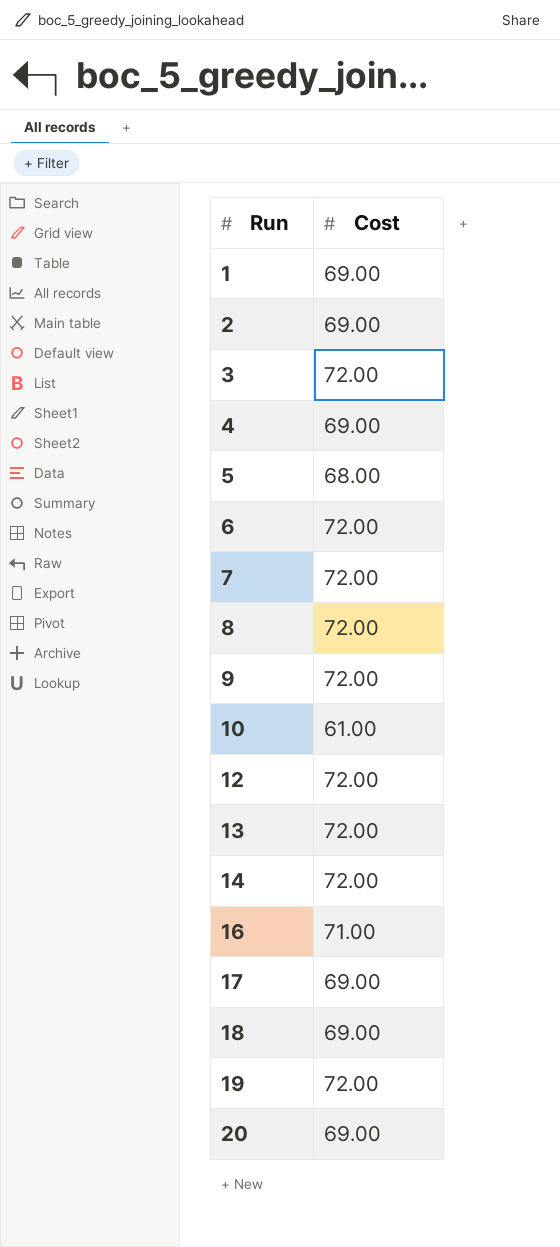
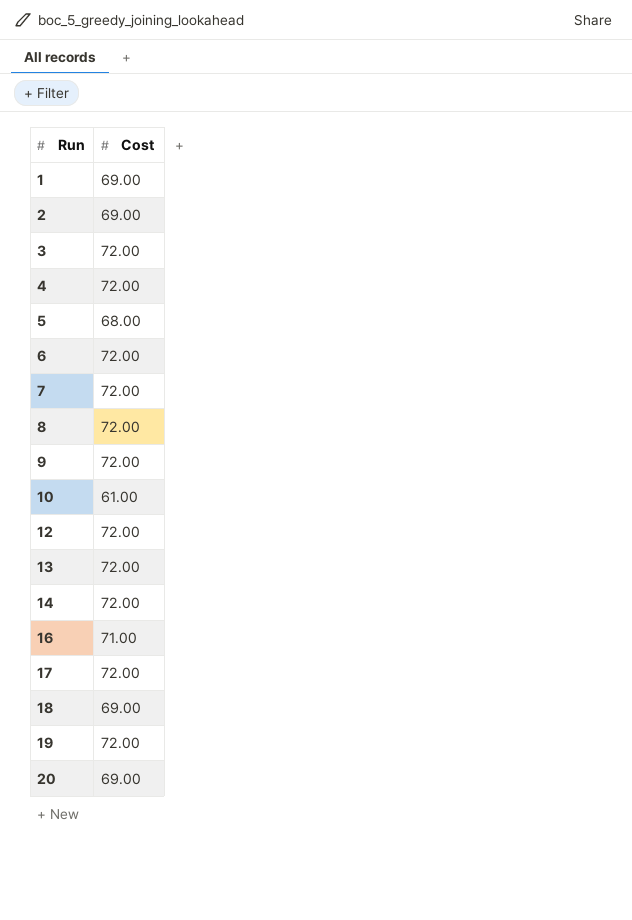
4 | Cost: 69.00 -> 72.00
17 | Cost: 69.00 -> 72.00

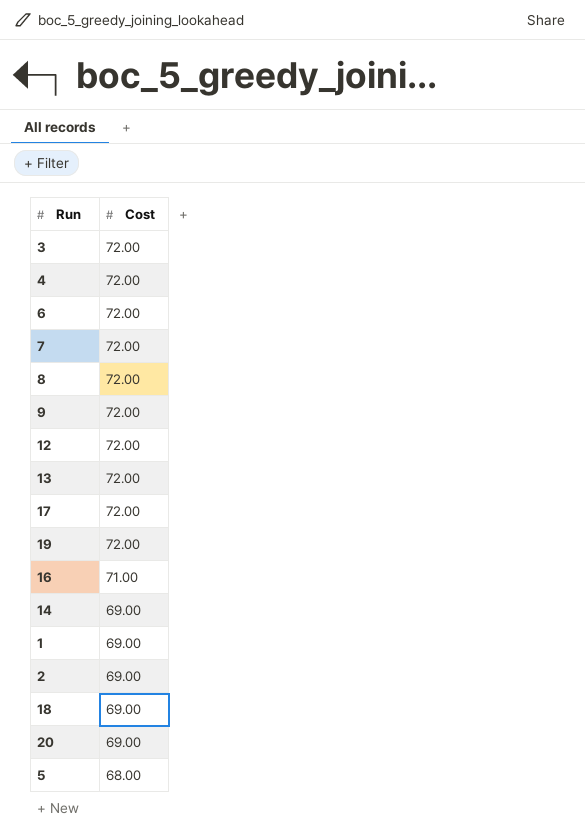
row order: Run ascending -> Cost descending
row 10: 61.00 -> none
14 | Cost: 72.00 -> 69.00

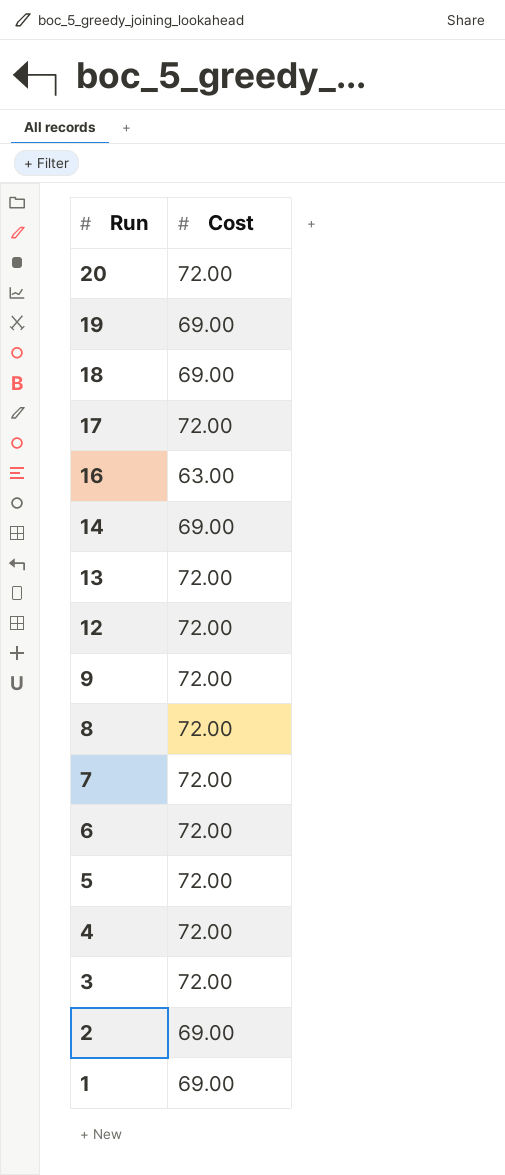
row order: Cost descending -> Run descending
20 | Cost: 69.00 -> 72.00
19 | Cost: 72.00 -> 69.00
16 | Cost: 71.00 -> 63.00
5 | Cost: 68.00 -> 72.00

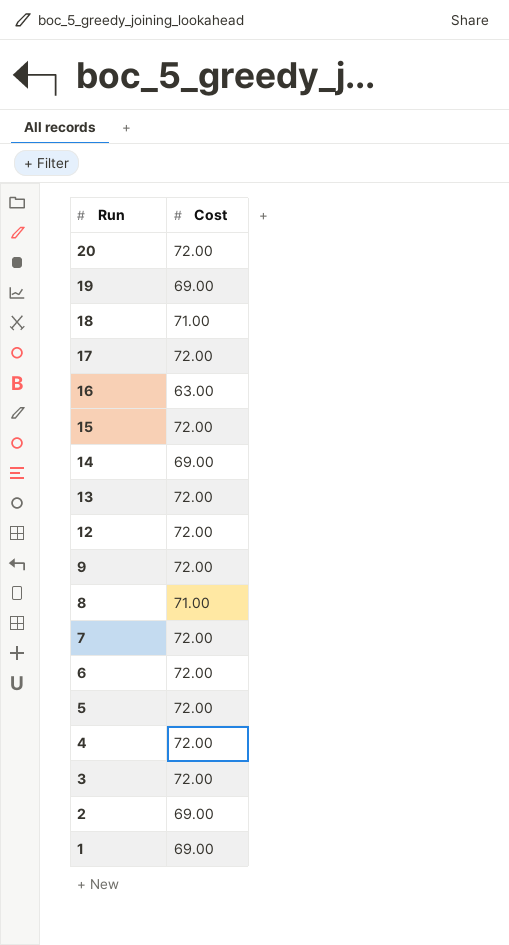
18 | Cost: 69.00 -> 71.00
row 15: none -> 72.00
8 | Cost: 72.00 -> 71.00

